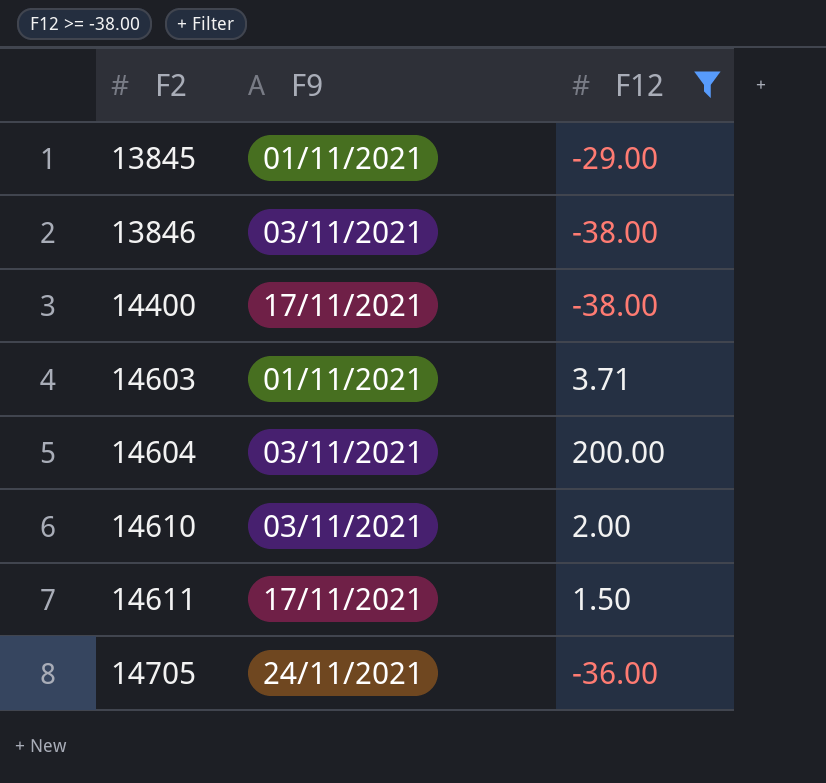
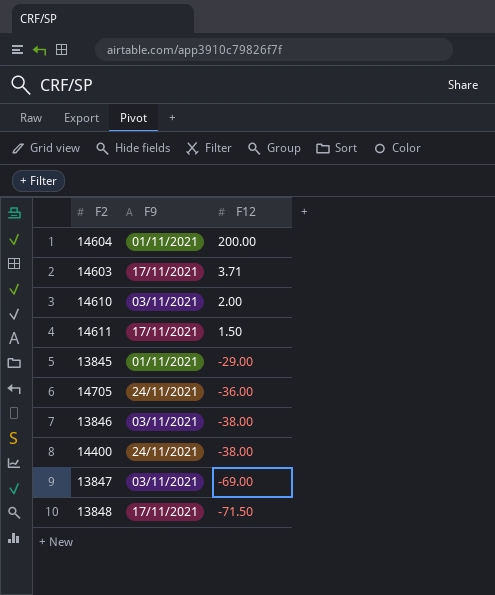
filter: F12 >= -38.00 -> none
row order: F2 ascending -> F12 descending
14604 | F9: 03/11/2021 -> 01/11/2021
14603 | F9: 01/11/2021 -> 17/11/2021
14400 | F9: 17/11/2021 -> 24/11/2021

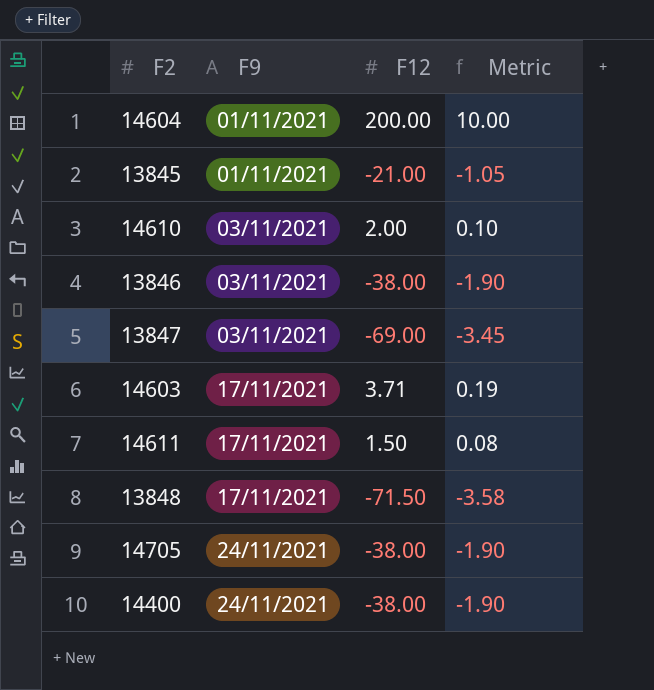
row order: F12 descending -> F9 ascending
column Metric | formula: none -> [F12] * 0.05
13845 | F12: -29.00 -> -21.00
14705 | F12: -36.00 -> -38.00

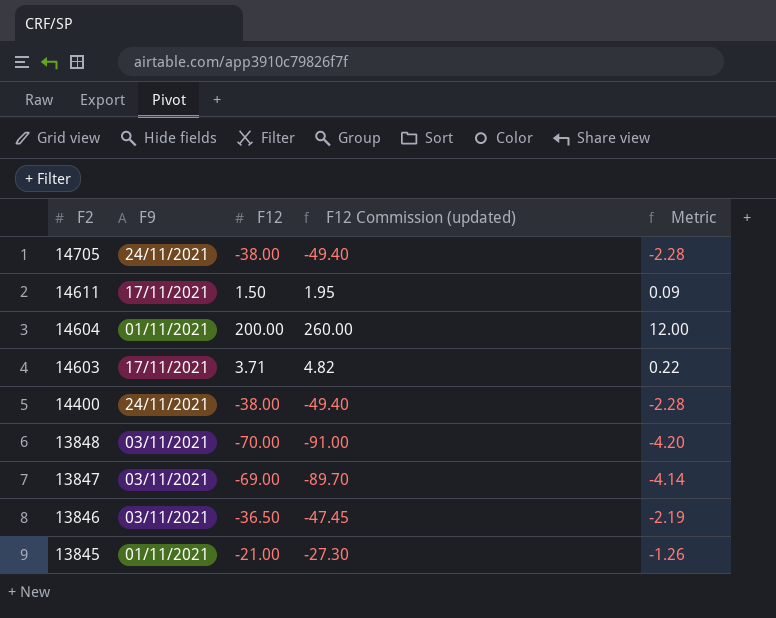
row order: F9 ascending -> F2 descending
column F12 Commission (updated) | formula: none -> [F12] * 1.3
column Metric | formula: [F12] * 0.05 -> [F12] * 0.06
row 14610: 03/11/2021 | 2.00 | 0.10 -> none
13848 | F9: 17/11/2021 -> 03/11/2021
13848 | F12: -71.50 -> -70.00
13846 | F12: -38.00 -> -36.50

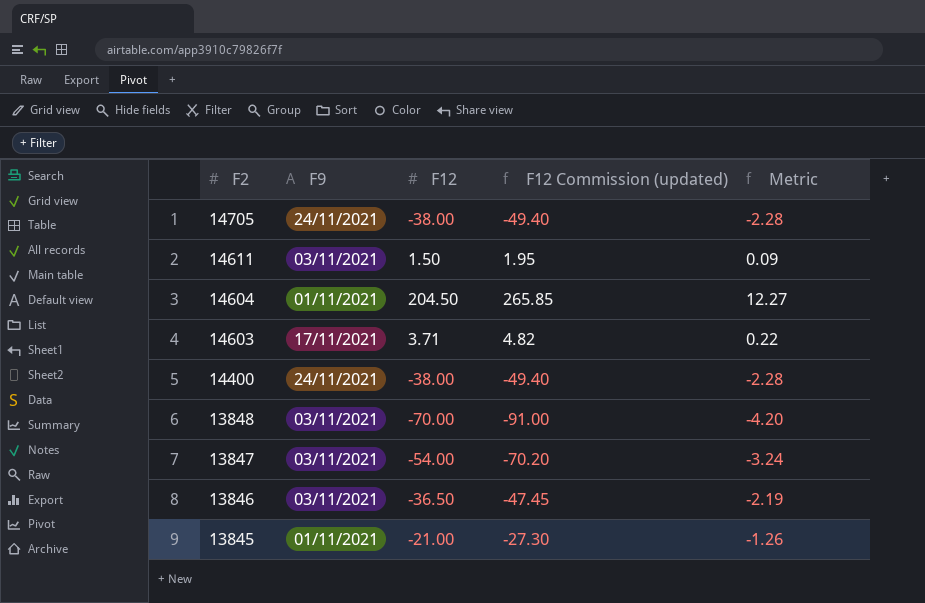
14611 | F9: 17/11/2021 -> 03/11/2021
14604 | F12: 200.00 -> 204.50
14604 | F12 Commission (updated): 260.00 -> 265.85
14604 | Metric: 12.00 -> 12.27
13847 | F12: -69.00 -> -54.00
13847 | F12 Commission (updated): -89.70 -> -70.20
13847 | Metric: -4.14 -> -3.24

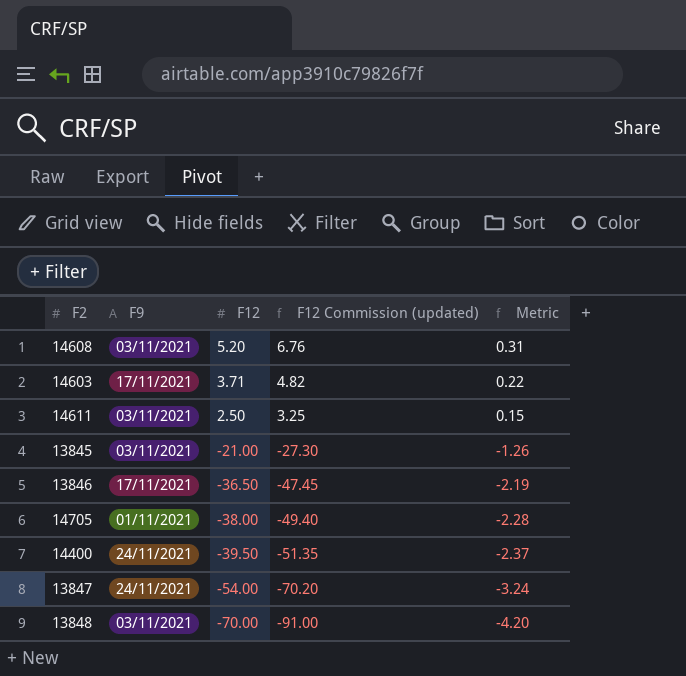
row order: F2 descending -> F12 descending
row 14604: 01/11/2021 | 204.50 | 265.85 | 12.27 -> none
row 14608: none -> 03/11/2021 | 5.20 | 6.76 | 0.31
14611 | F12: 1.50 -> 2.50
14611 | F12 Commission (updated): 1.95 -> 3.25
14611 | Metric: 0.09 -> 0.15
13845 | F9: 01/11/2021 -> 03/11/2021
13846 | F9: 03/11/2021 -> 17/11/2021
14705 | F9: 24/11/2021 -> 01/11/2021
14400 | F12: -38.00 -> -39.50
14400 | F12 Commission (updated): -49.40 -> -51.35
14400 | Metric: -2.28 -> -2.37
13847 | F9: 03/11/2021 -> 24/11/2021

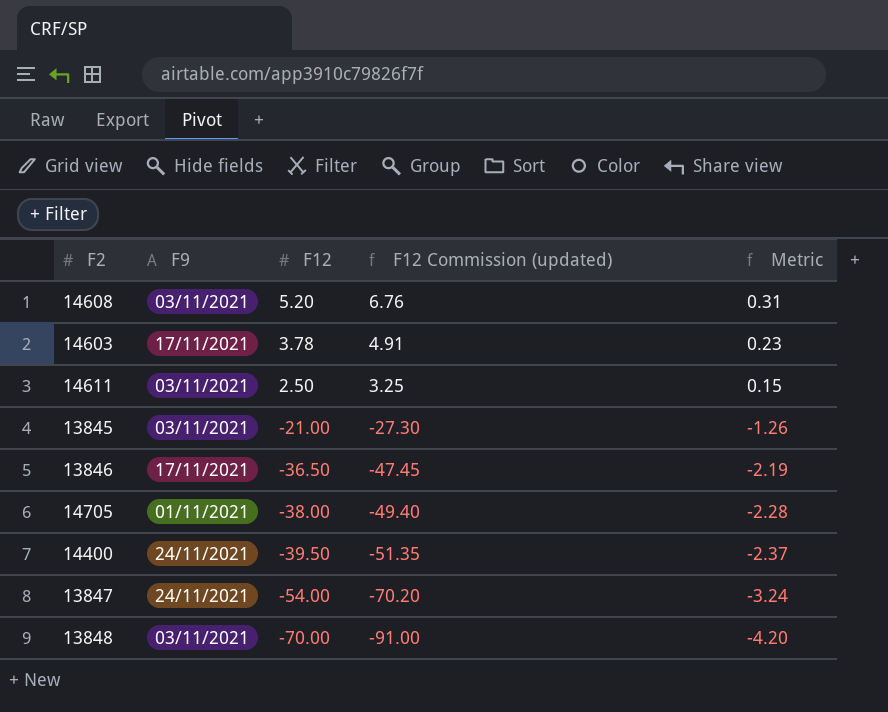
14603 | F12: 3.71 -> 3.78
14603 | F12 Commission (updated): 4.82 -> 4.91
14603 | Metric: 0.22 -> 0.23

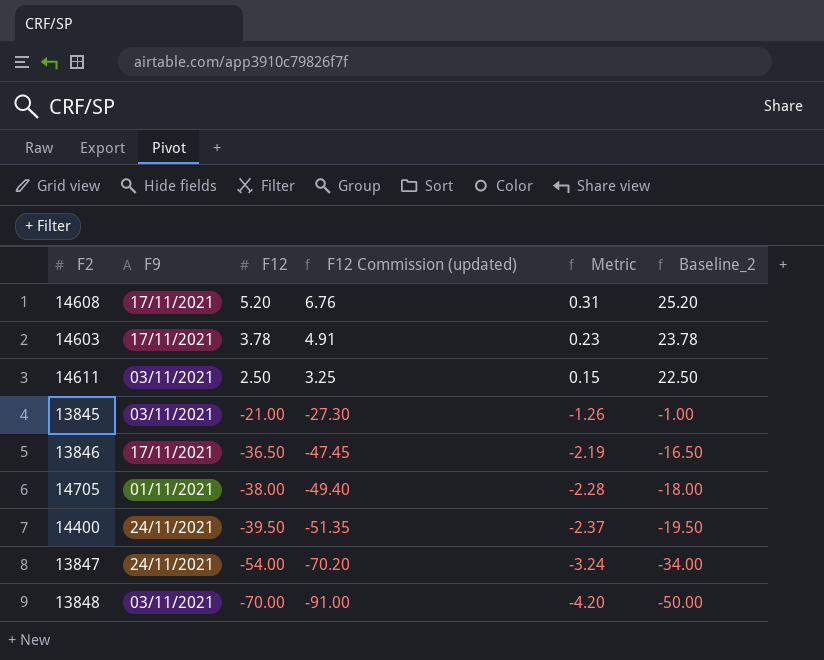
column Baseline_2 | formula: none -> [F12] + 20
14608 | F9: 03/11/2021 -> 17/11/2021

